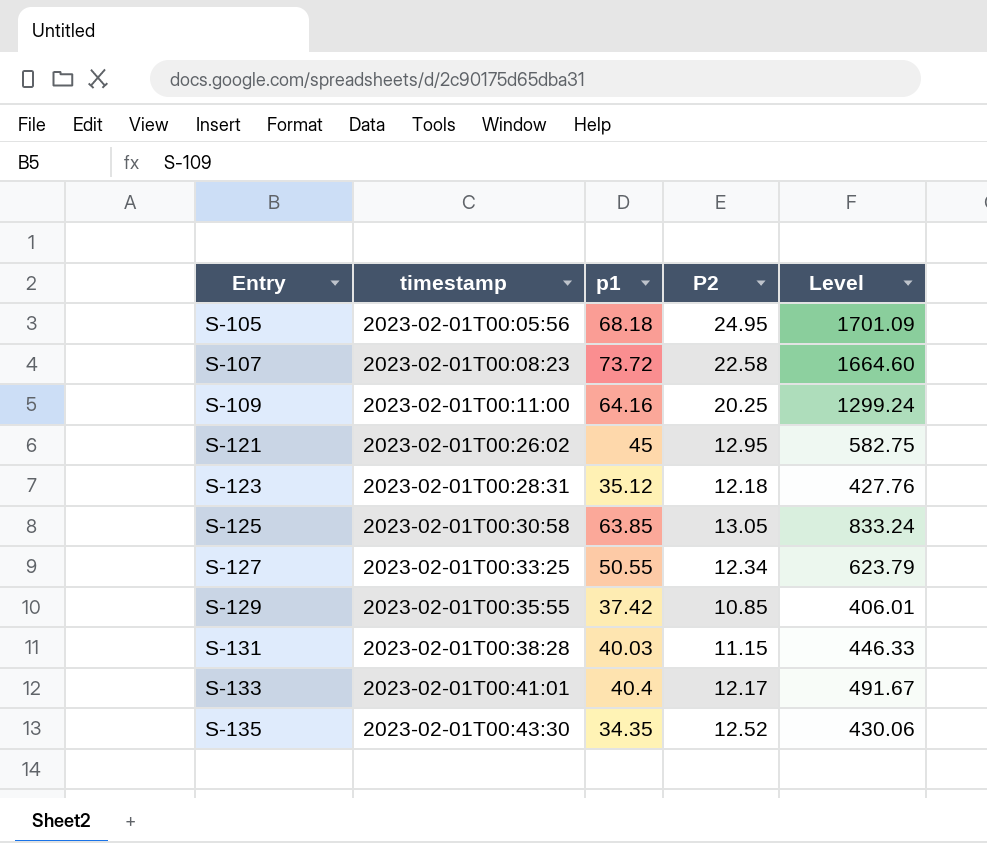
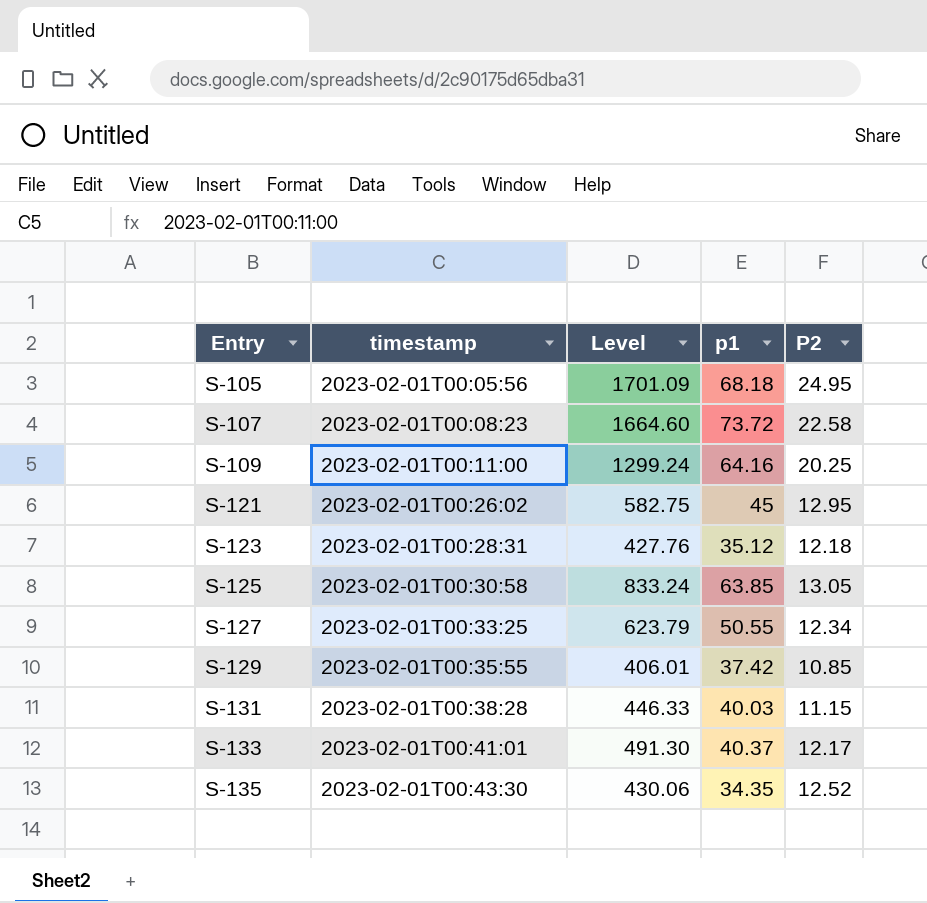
column Level | position: 5 -> 3
S-133 | Level: 491.67 -> 491.30
S-133 | p1: 40.4 -> 40.37

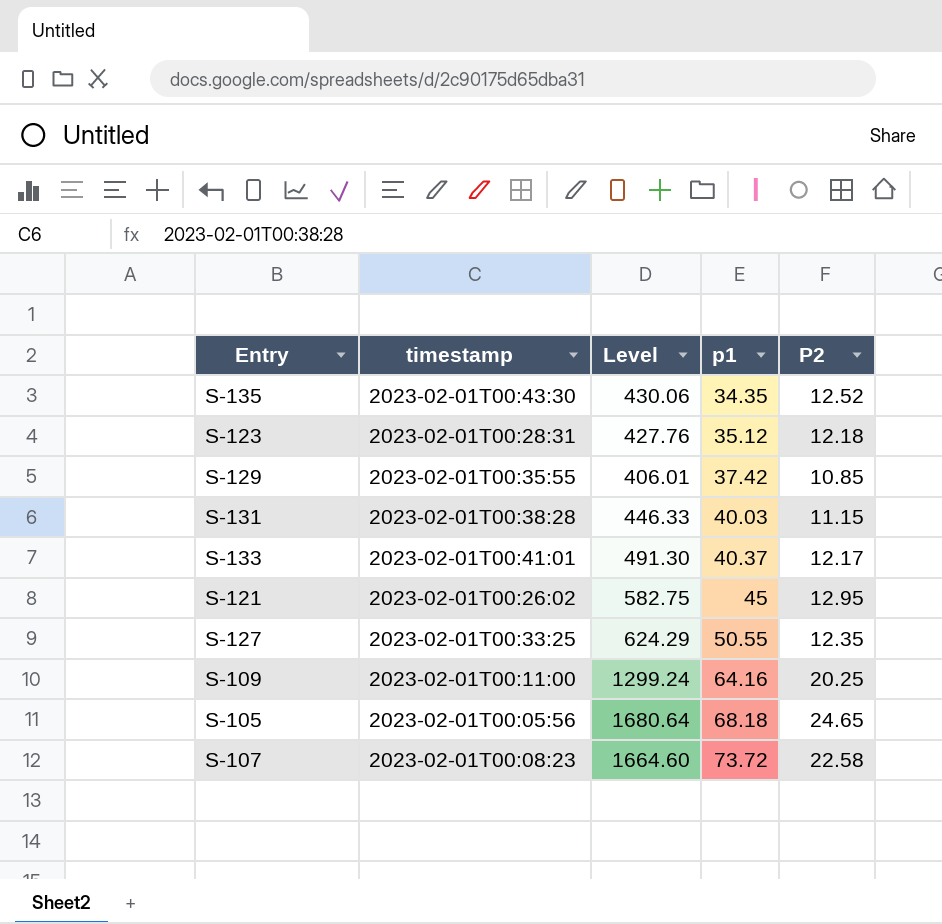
row order: Entry ascending -> p1 ascending
row S-125: 2023-02-01T00:30:58 | 833.24 | 63.85 | 13.05 -> none
S-127 | Level: 623.79 -> 624.29
S-127 | P2: 12.34 -> 12.35
S-105 | Level: 1701.09 -> 1680.64
S-105 | P2: 24.95 -> 24.65

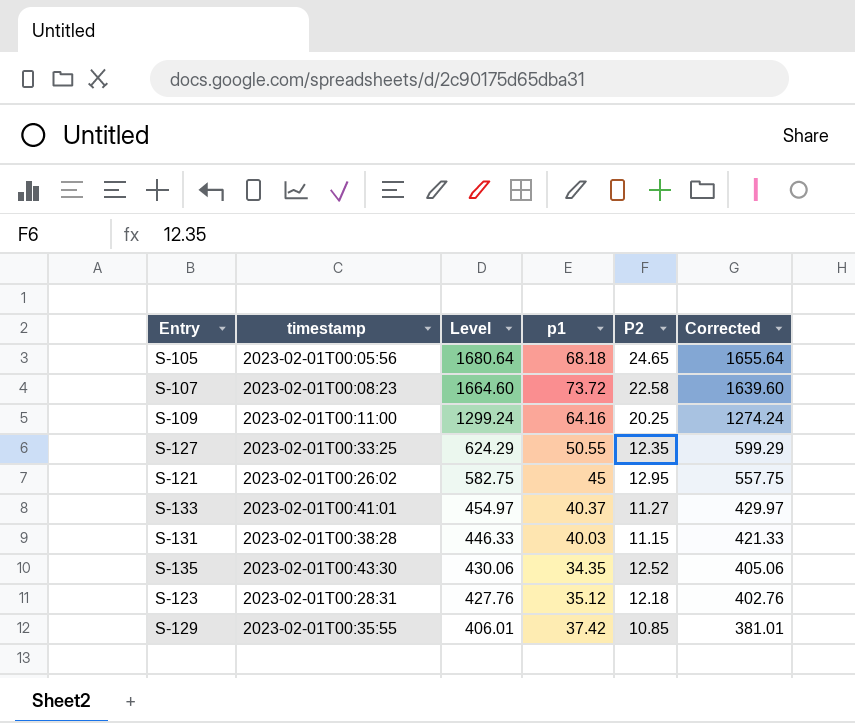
row order: p1 ascending -> Level descending
column Corrected | formula: none -> [Level] - 25
S-133 | Level: 491.30 -> 454.97
S-133 | P2: 12.17 -> 11.27

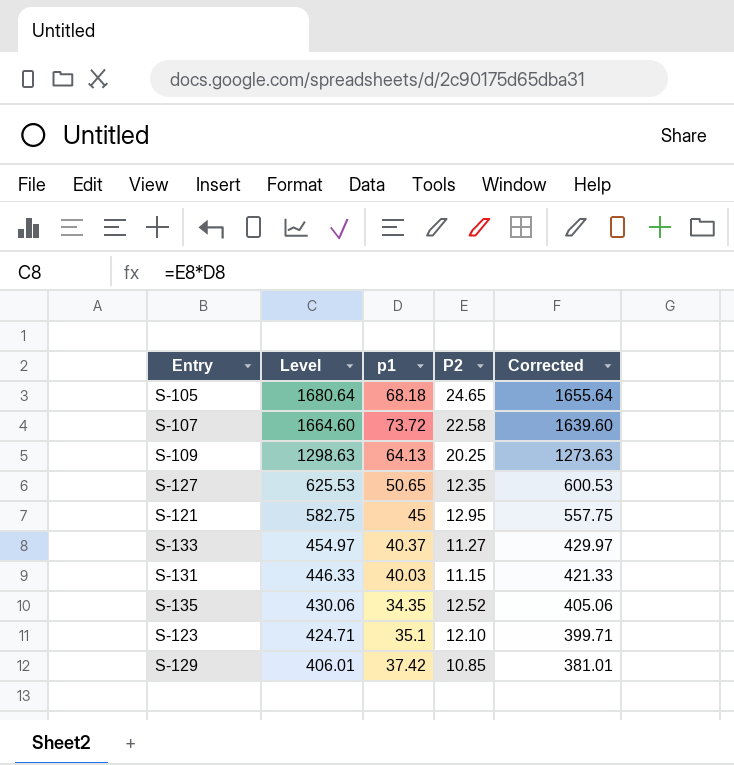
column timestamp | position: 2 -> none
S-109 | Level: 1299.24 -> 1298.63
S-109 | p1: 64.16 -> 64.13
S-109 | Corrected: 1274.24 -> 1273.63
S-127 | Level: 624.29 -> 625.53
S-127 | p1: 50.55 -> 50.65
S-127 | Corrected: 599.29 -> 600.53
S-123 | Level: 427.76 -> 424.71
S-123 | p1: 35.12 -> 35.1
S-123 | P2: 12.18 -> 12.10
S-123 | Corrected: 402.76 -> 399.71

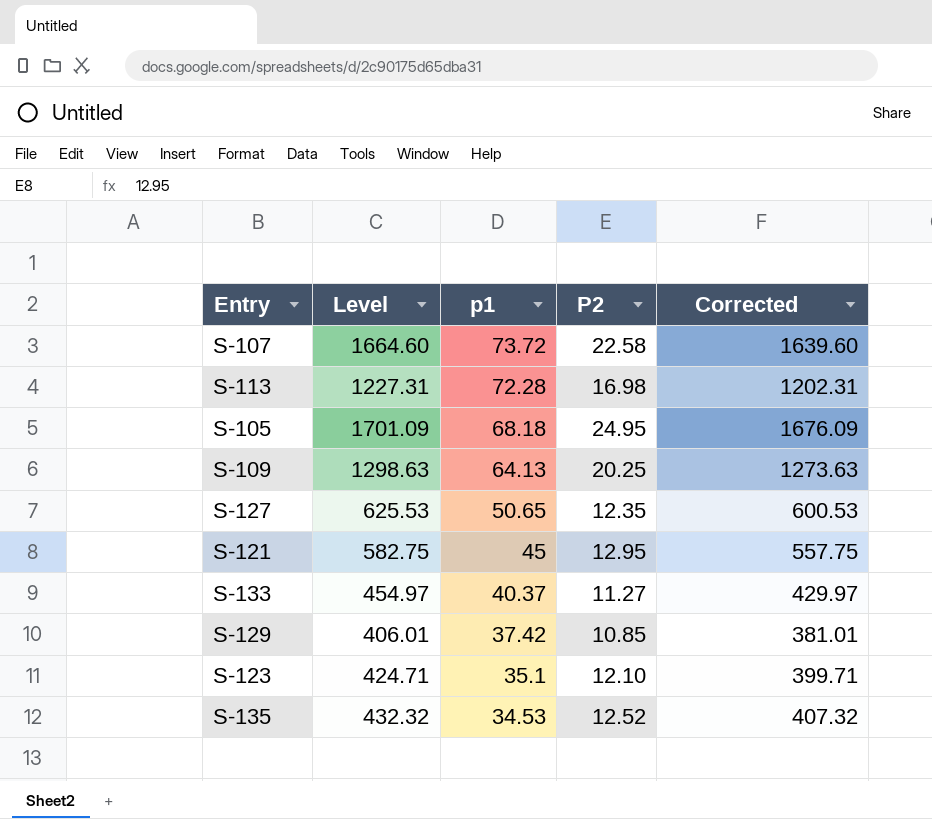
row order: Level descending -> p1 descending
row S-131: 446.33 | 40.03 | 11.15 | 421.33 -> none
row S-113: none -> 1227.31 | 72.28 | 16.98 | 1202.31
S-105 | Level: 1680.64 -> 1701.09
S-105 | P2: 24.65 -> 24.95
S-105 | Corrected: 1655.64 -> 1676.09
S-135 | Level: 430.06 -> 432.32
S-135 | p1: 34.35 -> 34.53
S-135 | Corrected: 405.06 -> 407.32

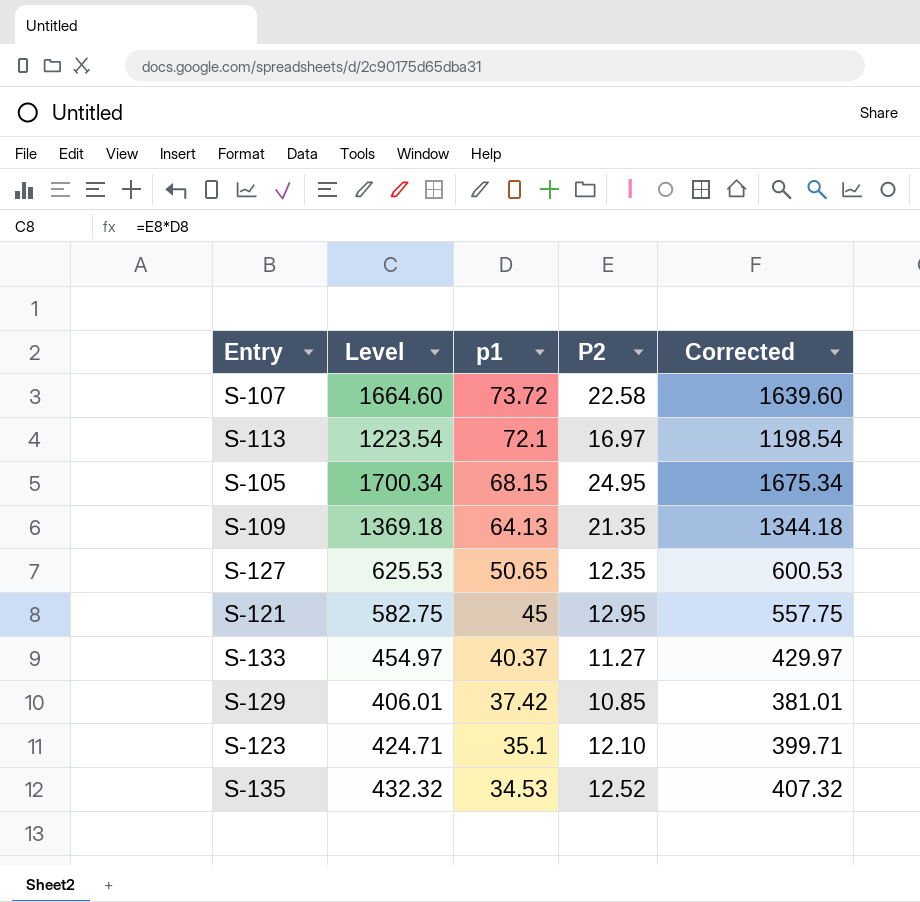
S-113 | Level: 1227.31 -> 1223.54
S-113 | p1: 72.28 -> 72.1
S-113 | P2: 16.98 -> 16.97
S-113 | Corrected: 1202.31 -> 1198.54
S-105 | Level: 1701.09 -> 1700.34
S-105 | p1: 68.18 -> 68.15
S-105 | Corrected: 1676.09 -> 1675.34
S-109 | Level: 1298.63 -> 1369.18
S-109 | P2: 20.25 -> 21.35
S-109 | Corrected: 1273.63 -> 1344.18

